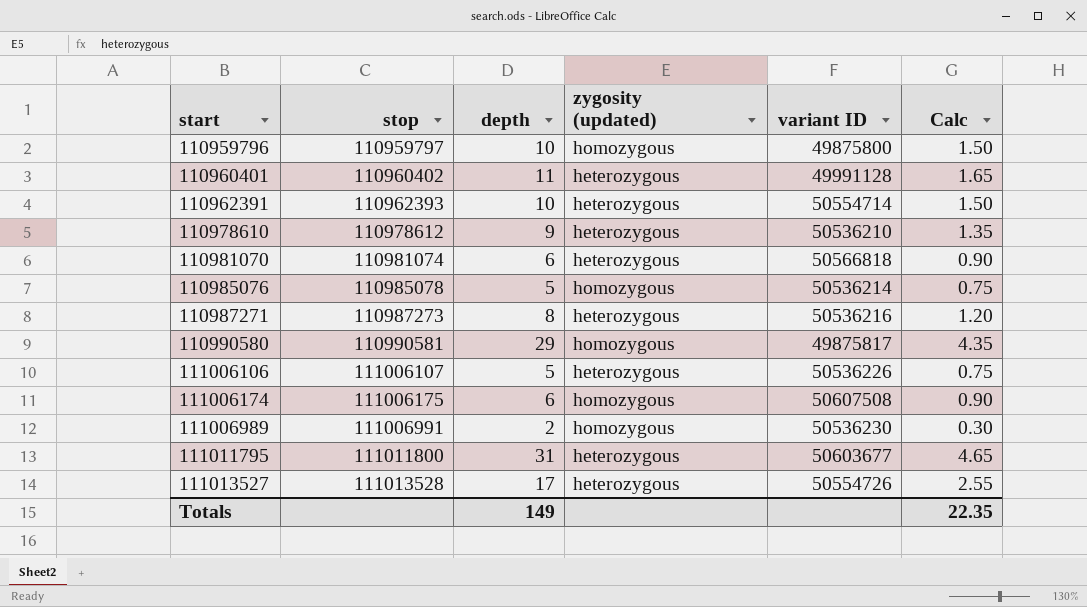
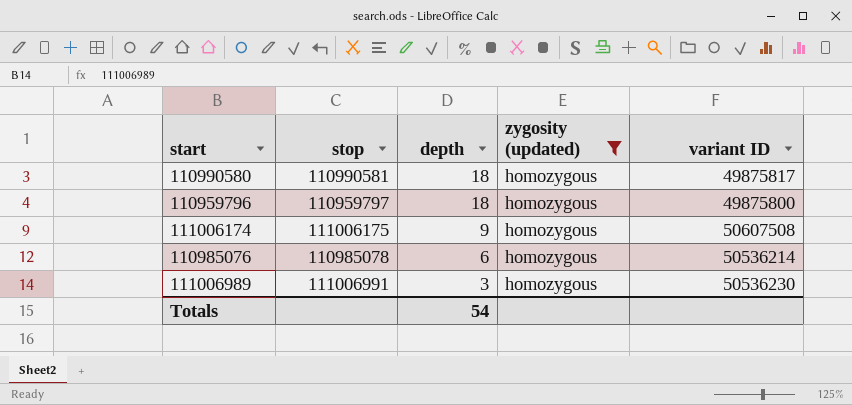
filter: none -> zygosity (updated) = homozygous
row order: start ascending -> depth descending
column Calc | formula: [depth] * 0.15 -> none
110990580 | depth: 29 -> 18
110959796 | depth: 10 -> 18
111006174 | depth: 6 -> 9
110985076 | depth: 5 -> 6
111006989 | depth: 2 -> 3
Totals | depth: 149 -> 54

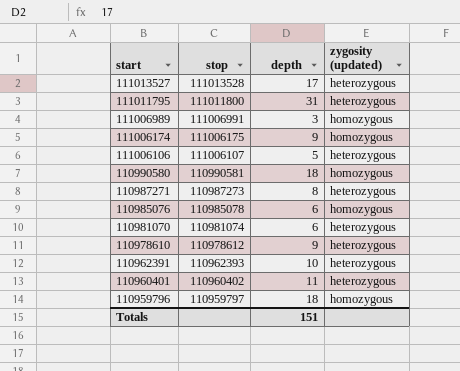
filter: zygosity (updated) = homozygous -> none
row order: depth descending -> start descending
column variant ID | position: 5 -> none
Totals | depth: 54 -> 151

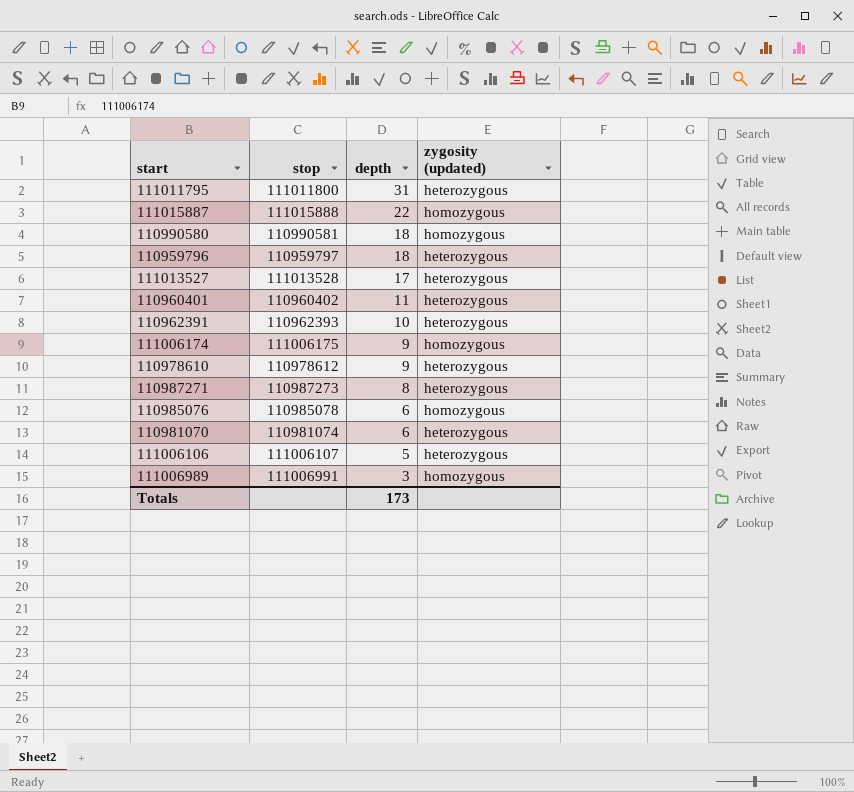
row order: start descending -> depth descending
row 111015887: none -> 111015888 | 22 | homozygous
110959796 | zygosity (updated): homozygous -> heterozygous
Totals | depth: 151 -> 173

